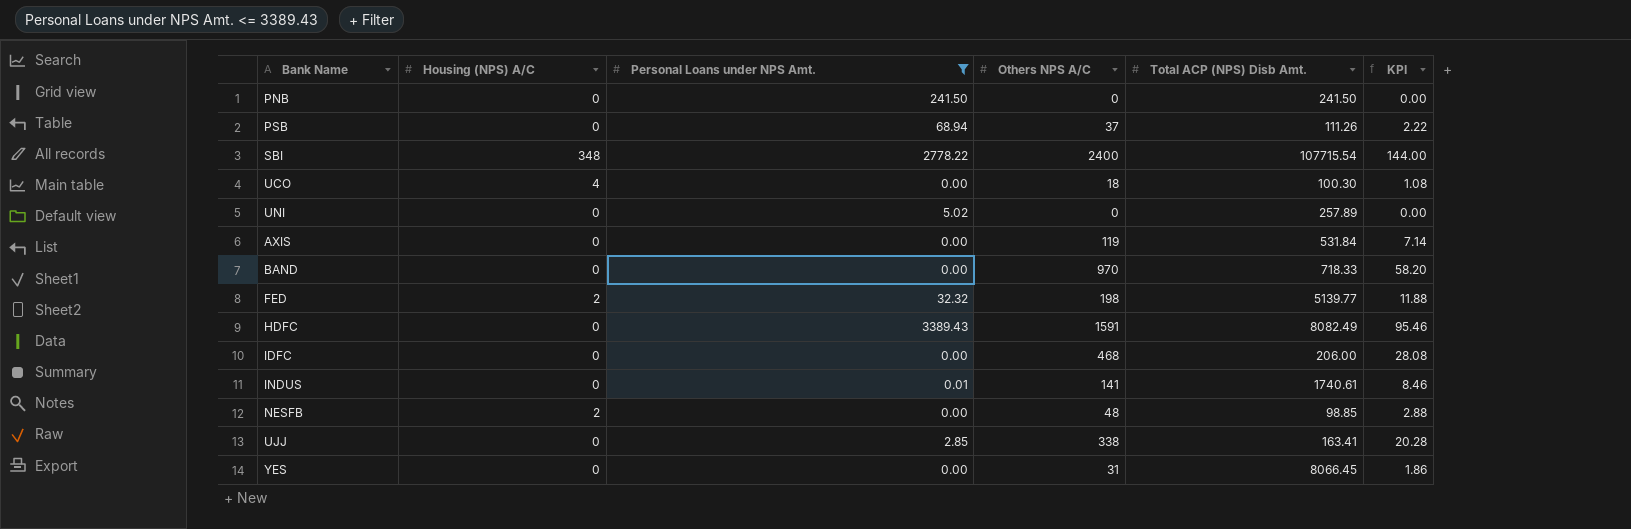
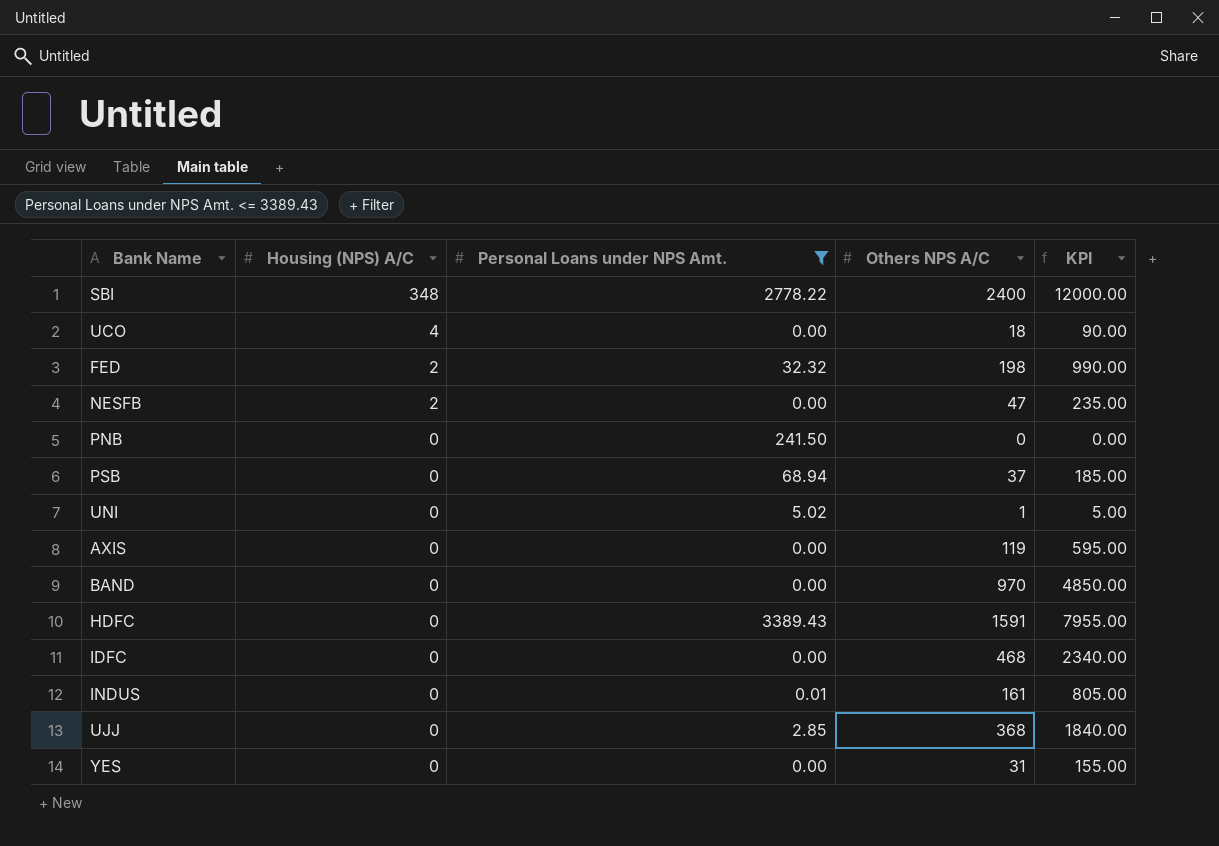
row order: none -> Housing (NPS) A/C descending
column Total ACP (NPS) Disb Amt. | position: 5 -> none
column KPI | formula: [Others NPS A/C] * 0.06 -> [Others NPS A/C] * 5
NESFB | Others NPS A/C: 48 -> 47
UNI | Others NPS A/C: 0 -> 1
INDUS | Others NPS A/C: 141 -> 161
UJJ | Others NPS A/C: 338 -> 368

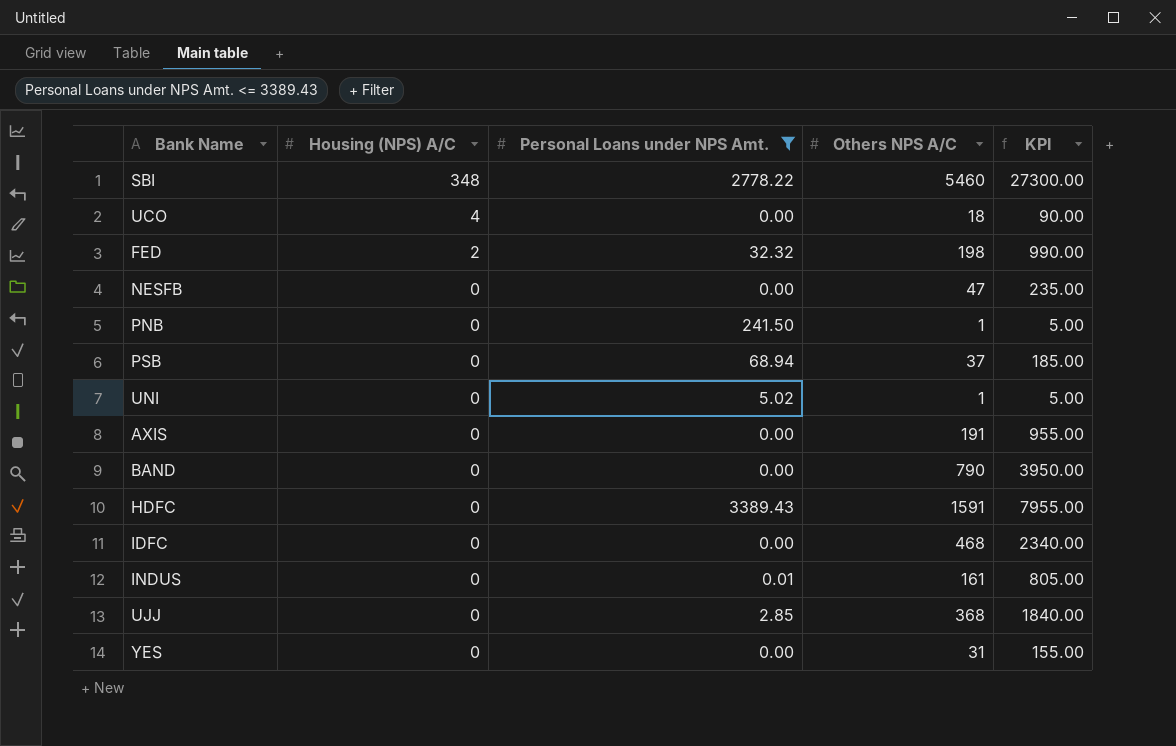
SBI | Others NPS A/C: 2400 -> 5460
SBI | KPI: 12000.00 -> 27300.00
NESFB | Housing (NPS) A/C: 2 -> 0
PNB | Others NPS A/C: 0 -> 1
PNB | KPI: 0.00 -> 5.00
AXIS | Others NPS A/C: 119 -> 191
AXIS | KPI: 595.00 -> 955.00
BAND | Others NPS A/C: 970 -> 790
BAND | KPI: 4850.00 -> 3950.00

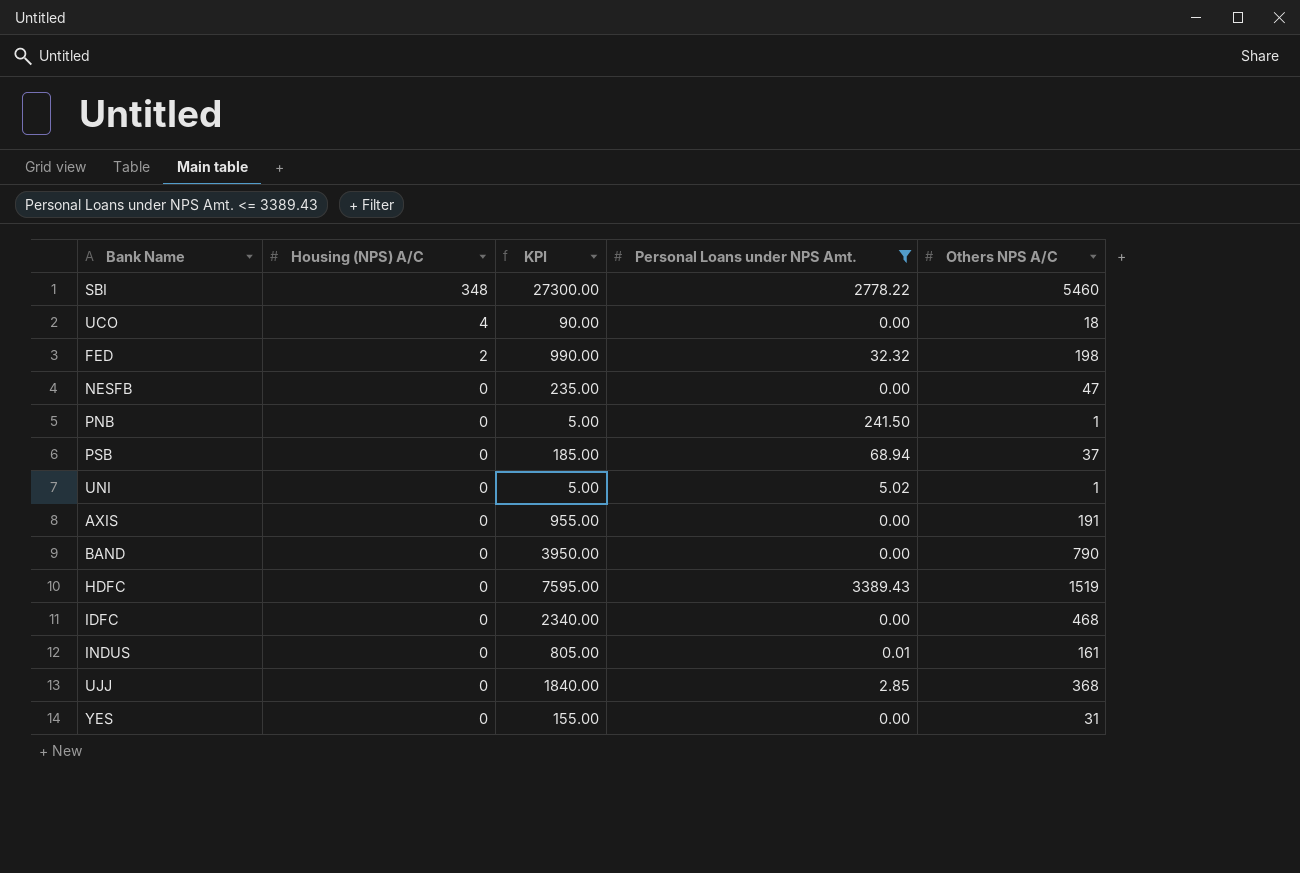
column KPI | position: 5 -> 3
HDFC | KPI: 7955.00 -> 7595.00
HDFC | Others NPS A/C: 1591 -> 1519

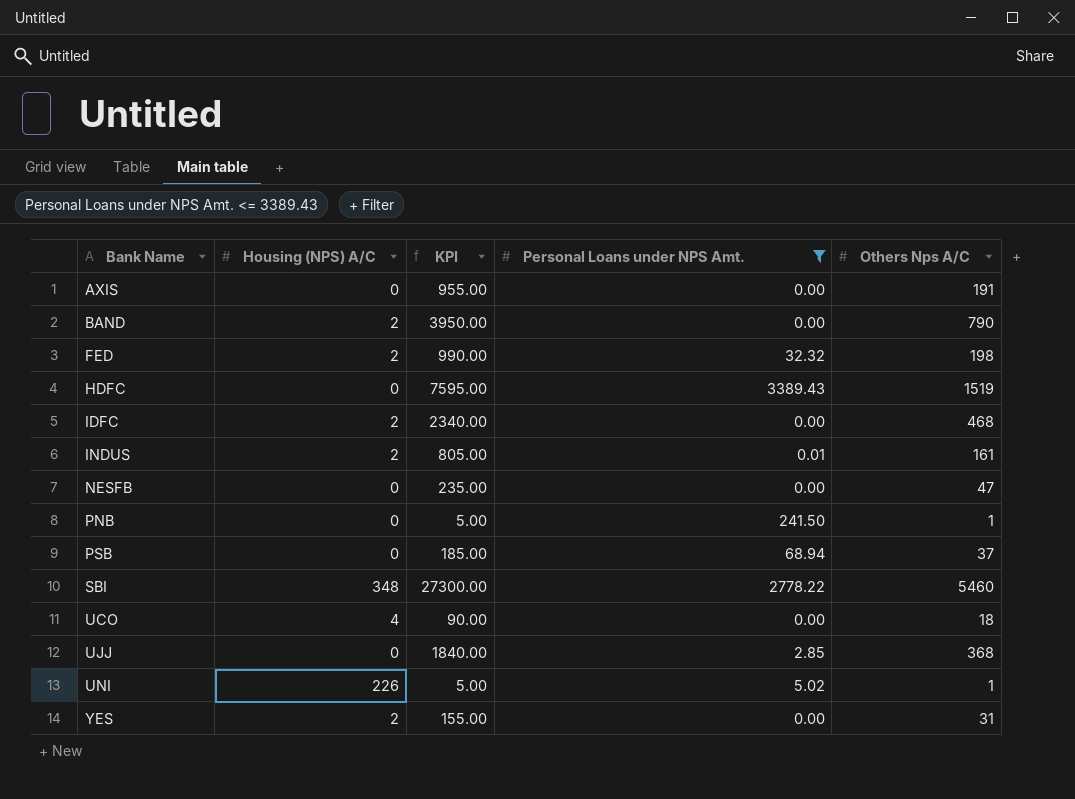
row order: Housing (NPS) A/C descending -> Bank Name ascending
column name: Others NPS A/C -> Others Nps A/C
BAND | Housing (NPS) A/C: 0 -> 2
IDFC | Housing (NPS) A/C: 0 -> 2
INDUS | Housing (NPS) A/C: 0 -> 2
UNI | Housing (NPS) A/C: 0 -> 226
YES | Housing (NPS) A/C: 0 -> 2

